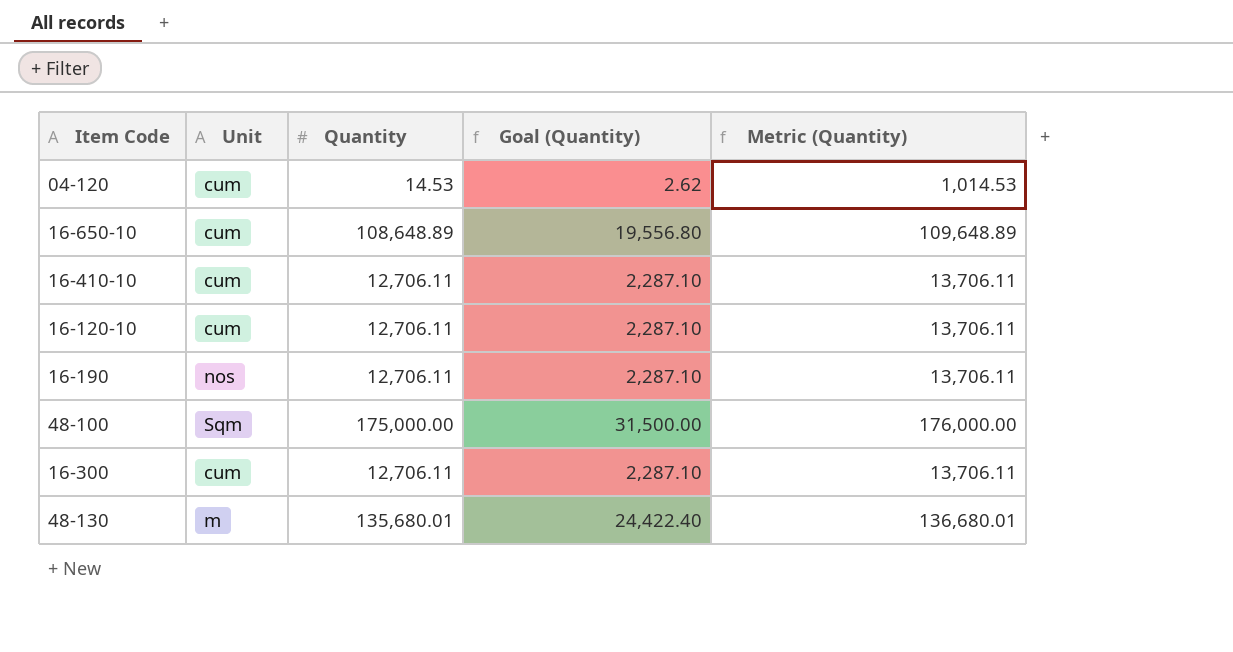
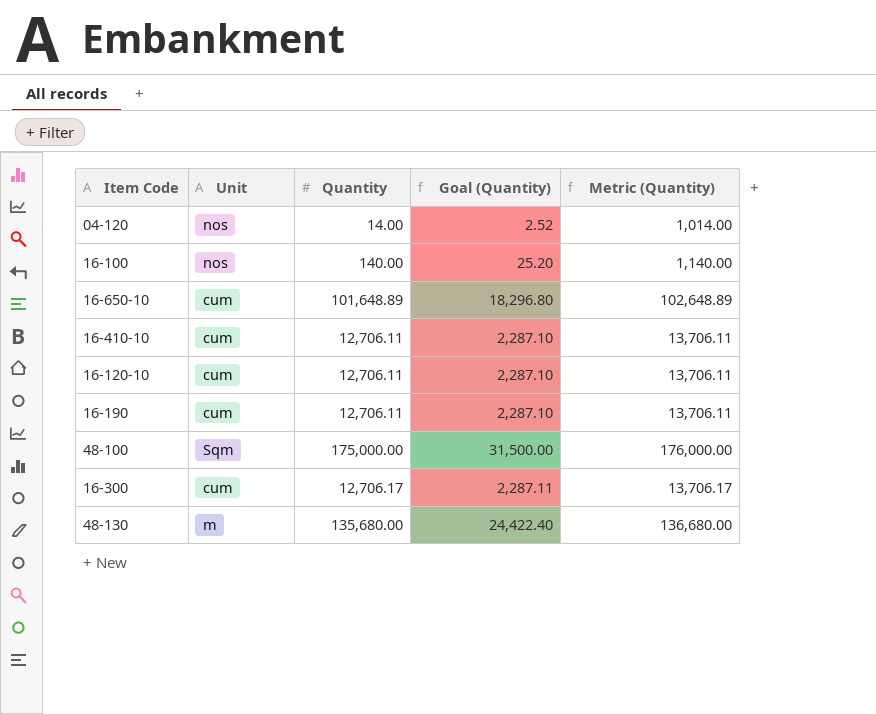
04-120 | Unit: cum -> nos
04-120 | Quantity: 14.53 -> 14.00
04-120 | Goal (Quantity): 2.62 -> 2.52
04-120 | Metric (Quantity): 1,014.53 -> 1,014.00
row 16-100: none -> nos | 140.00 | 25.20 | 1,140.00
16-650-10 | Quantity: 108,648.89 -> 101,648.89
16-650-10 | Goal (Quantity): 19,556.80 -> 18,296.80
16-650-10 | Metric (Quantity): 109,648.89 -> 102,648.89
16-190 | Unit: nos -> cum
16-300 | Quantity: 12,706.11 -> 12,706.17
16-300 | Goal (Quantity): 2,287.10 -> 2,287.11
16-300 | Metric (Quantity): 13,706.11 -> 13,706.17
48-130 | Quantity: 135,680.01 -> 135,680.00
48-130 | Metric (Quantity): 136,680.01 -> 136,680.00

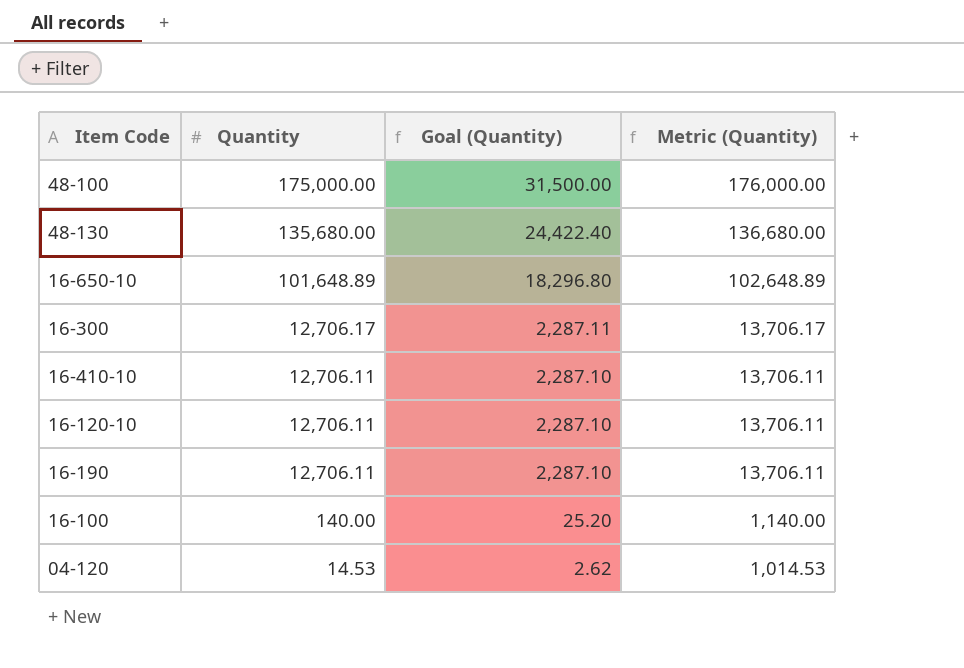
row order: none -> Quantity descending
column Unit | position: 2 -> none
04-120 | Quantity: 14.00 -> 14.53
04-120 | Goal (Quantity): 2.52 -> 2.62
04-120 | Metric (Quantity): 1,014.00 -> 1,014.53

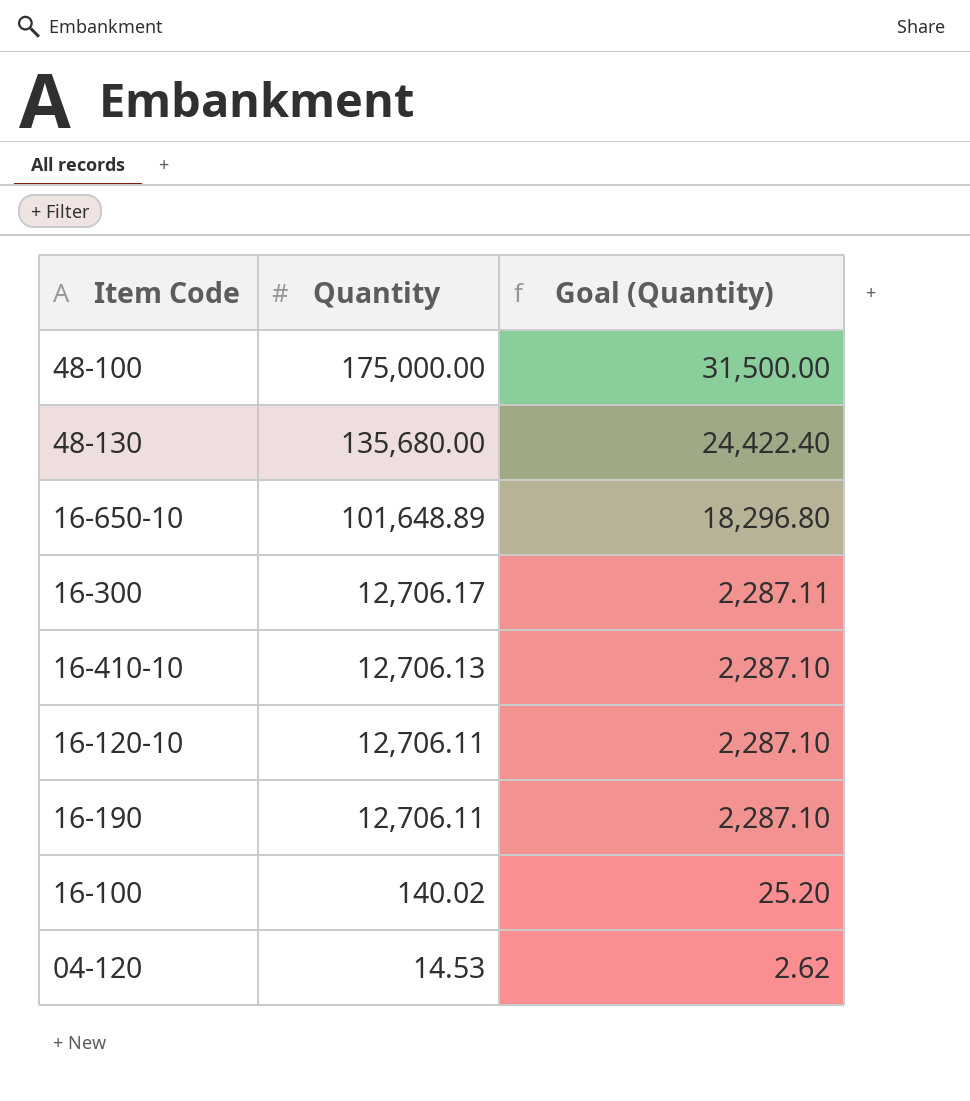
column Metric (Quantity) | formula: [Quantity] + 1000 -> none
16-410-10 | Quantity: 12,706.11 -> 12,706.13
16-100 | Quantity: 140.00 -> 140.02

